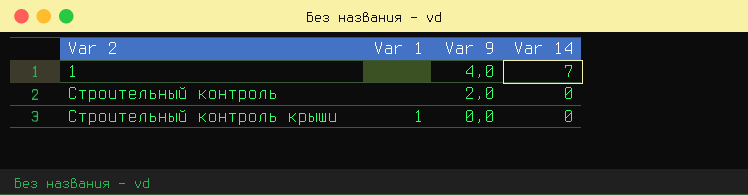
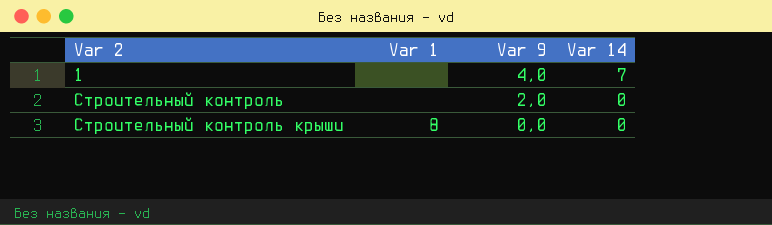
Строительный контроль крыши | Var 1: 1 -> 8

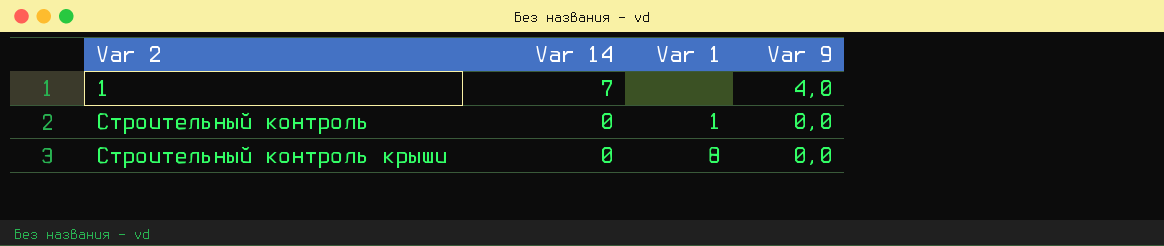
column Var 14 | position: 4 -> 2
Строительный контроль | Var 1: none -> 1
Строительный контроль | Var 9: 2,0 -> 0,0

